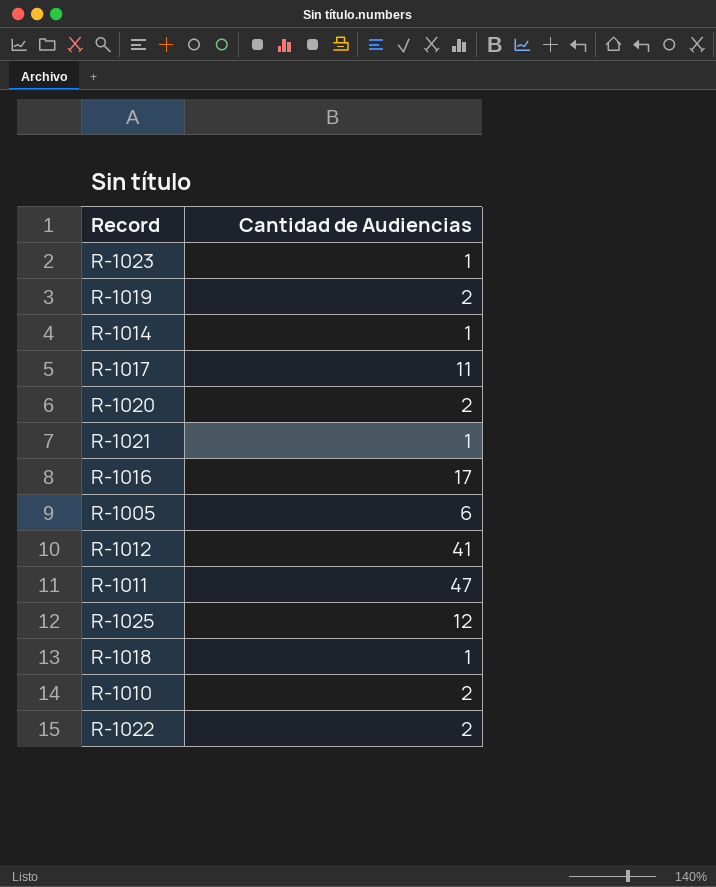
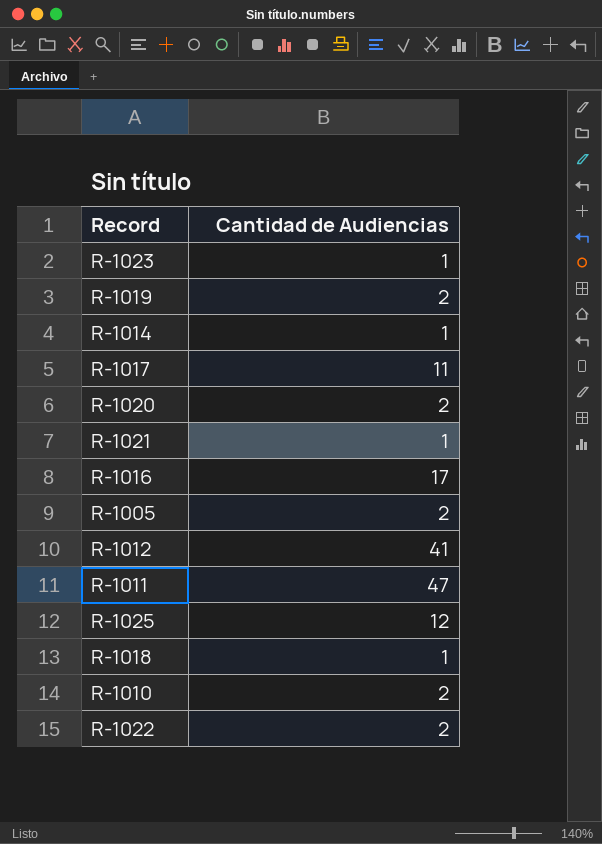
R-1005 | Cantidad de Audiencias: 6 -> 2

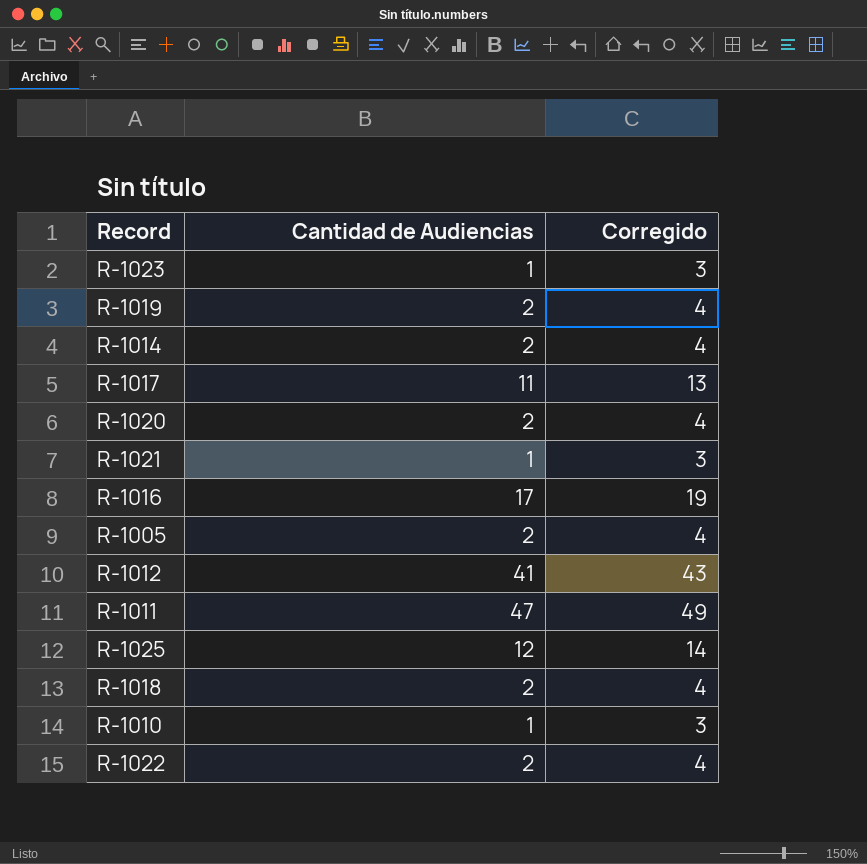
column Corregido | formula: none -> [Cantidad de Audiencias] + 2
R-1014 | Cantidad de Audiencias: 1 -> 2
R-1018 | Cantidad de Audiencias: 1 -> 2
R-1010 | Cantidad de Audiencias: 2 -> 1

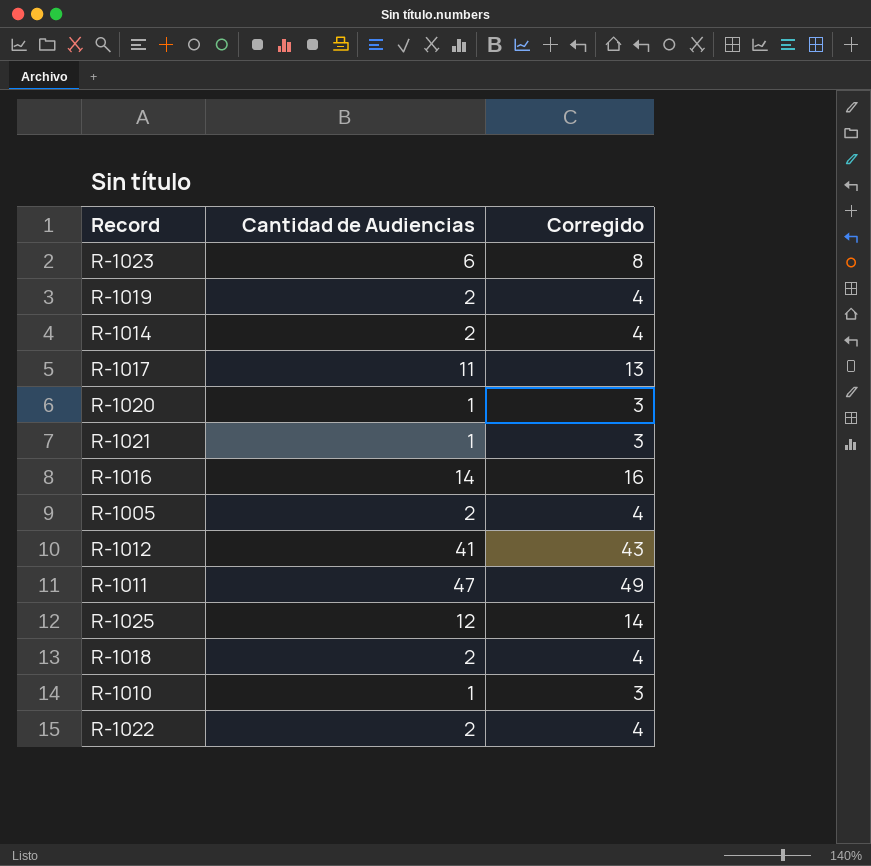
R-1023 | Cantidad de Audiencias: 1 -> 6
R-1023 | Corregido: 3 -> 8
R-1020 | Cantidad de Audiencias: 2 -> 1
R-1020 | Corregido: 4 -> 3
R-1016 | Cantidad de Audiencias: 17 -> 14
R-1016 | Corregido: 19 -> 16

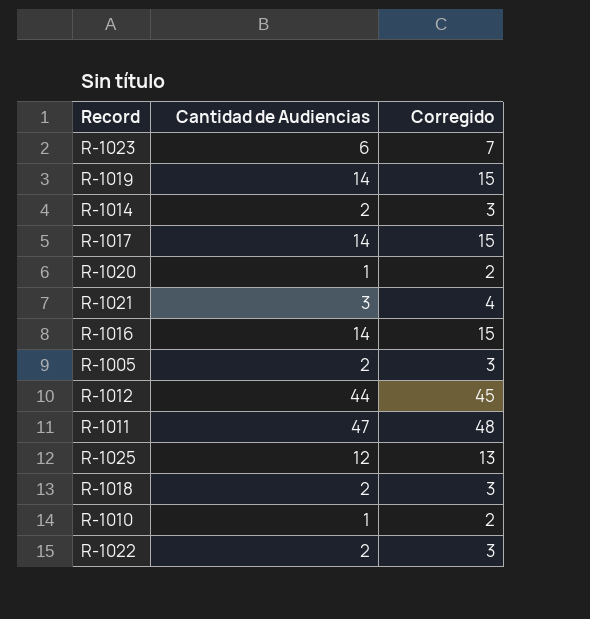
column Corregido | formula: [Cantidad de Audiencias] + 2 -> [Cantidad de Audiencias] + 1
R-1019 | Cantidad de Audiencias: 2 -> 14
R-1017 | Cantidad de Audiencias: 11 -> 14
R-1021 | Cantidad de Audiencias: 1 -> 3
R-1012 | Cantidad de Audiencias: 41 -> 44

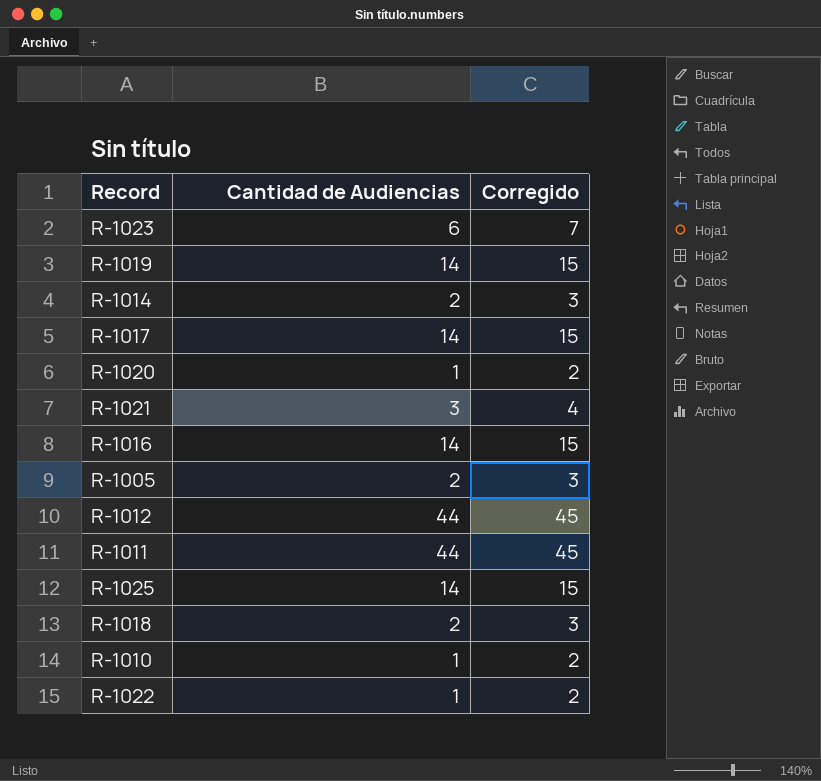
R-1011 | Cantidad de Audiencias: 47 -> 44
R-1011 | Corregido: 48 -> 45
R-1025 | Cantidad de Audiencias: 12 -> 14
R-1025 | Corregido: 13 -> 15
R-1022 | Cantidad de Audiencias: 2 -> 1
R-1022 | Corregido: 3 -> 2

